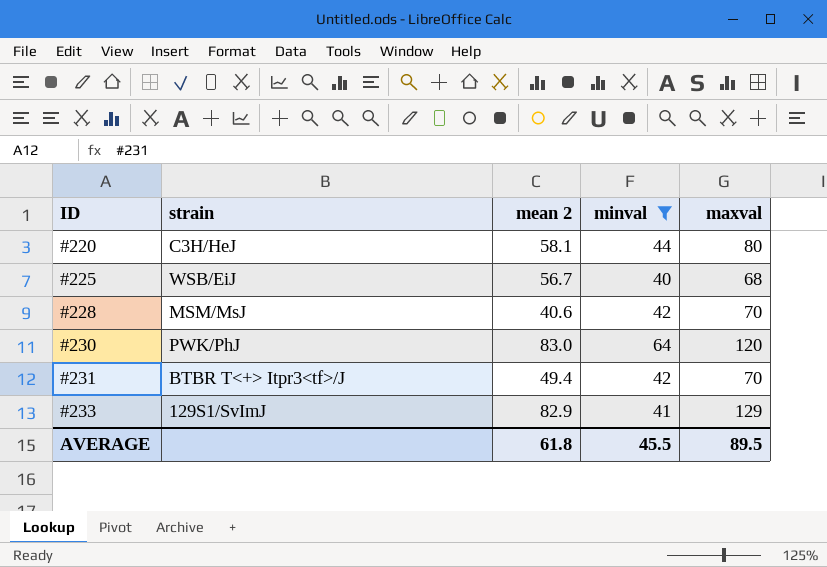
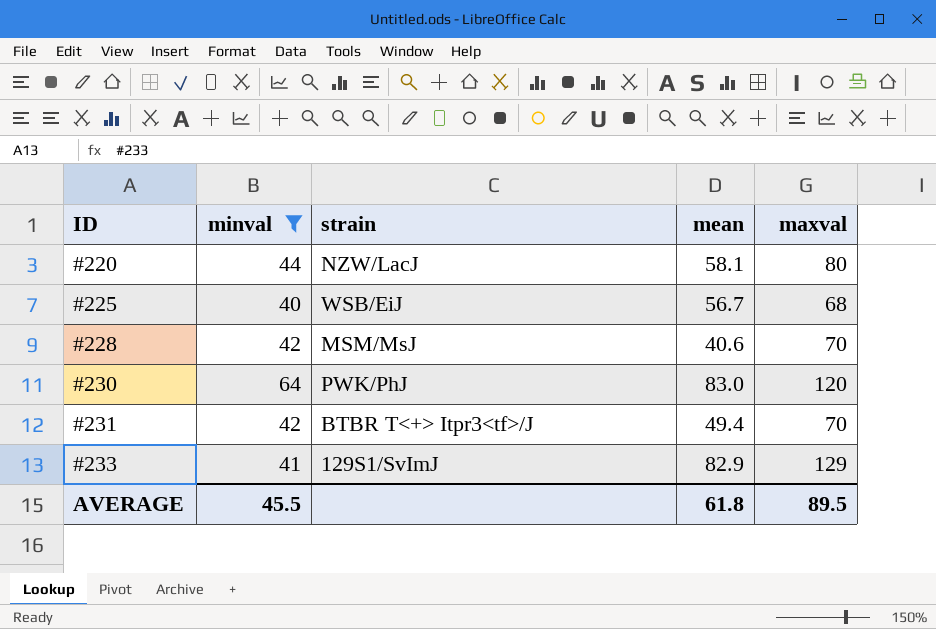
column minval | position: 4 -> 2
column name: mean 2 -> mean
#220 | strain: C3H/HeJ -> NZW/LacJ

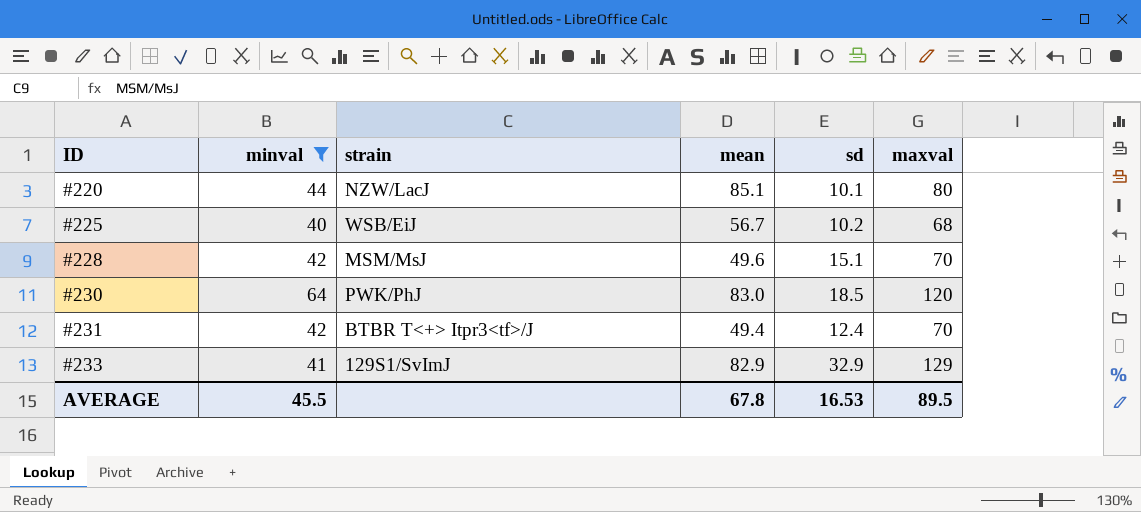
column sd | position: none -> 5
#220 | mean: 58.1 -> 85.1
#228 | mean: 40.6 -> 49.6
AVERAGE | mean: 61.8 -> 67.8

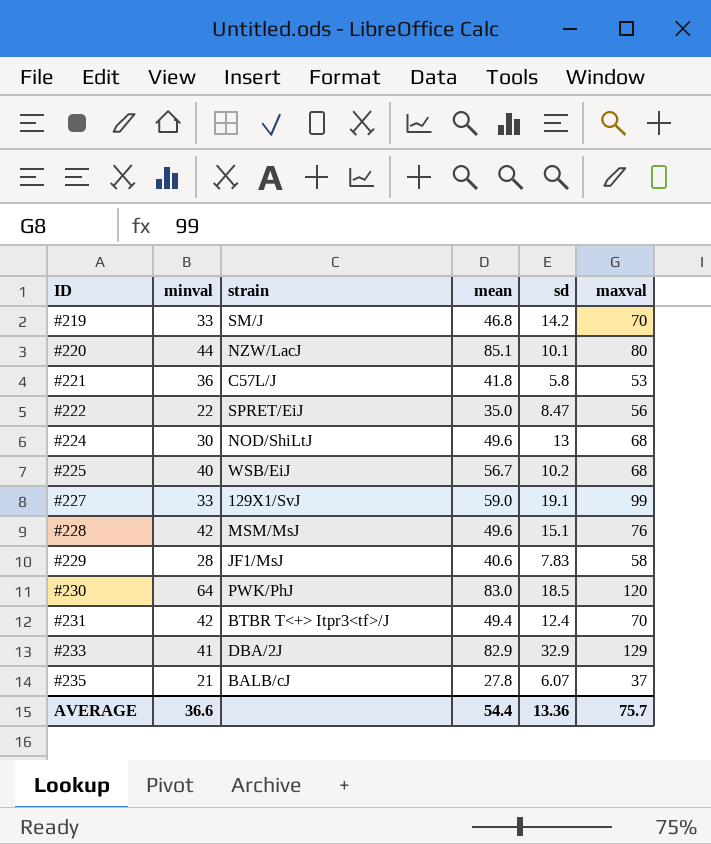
filter: minval >= 40 -> none
#228 | maxval: 70 -> 76
#233 | strain: 129S1/SvImJ -> DBA/2J
AVERAGE | minval: 45.5 -> 36.6
AVERAGE | mean: 67.8 -> 54.4
AVERAGE | sd: 16.53 -> 13.36
AVERAGE | maxval: 89.5 -> 75.7

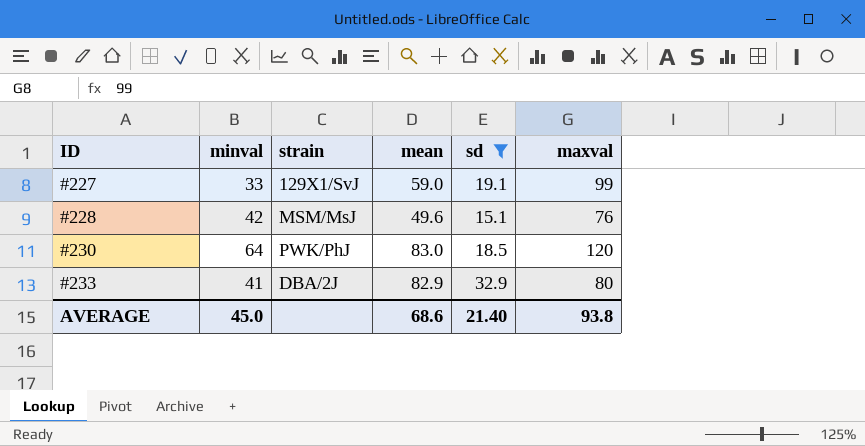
filter: none -> sd >= 15.1
#233 | maxval: 129 -> 80
AVERAGE | minval: 36.6 -> 45.0
AVERAGE | mean: 54.4 -> 68.6
AVERAGE | sd: 13.36 -> 21.40
AVERAGE | maxval: 75.7 -> 93.8

